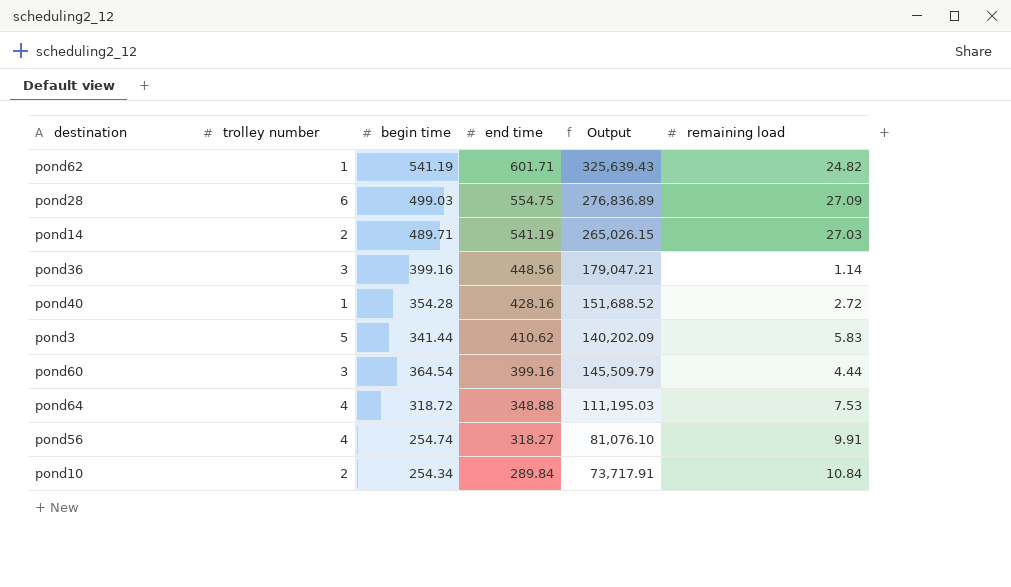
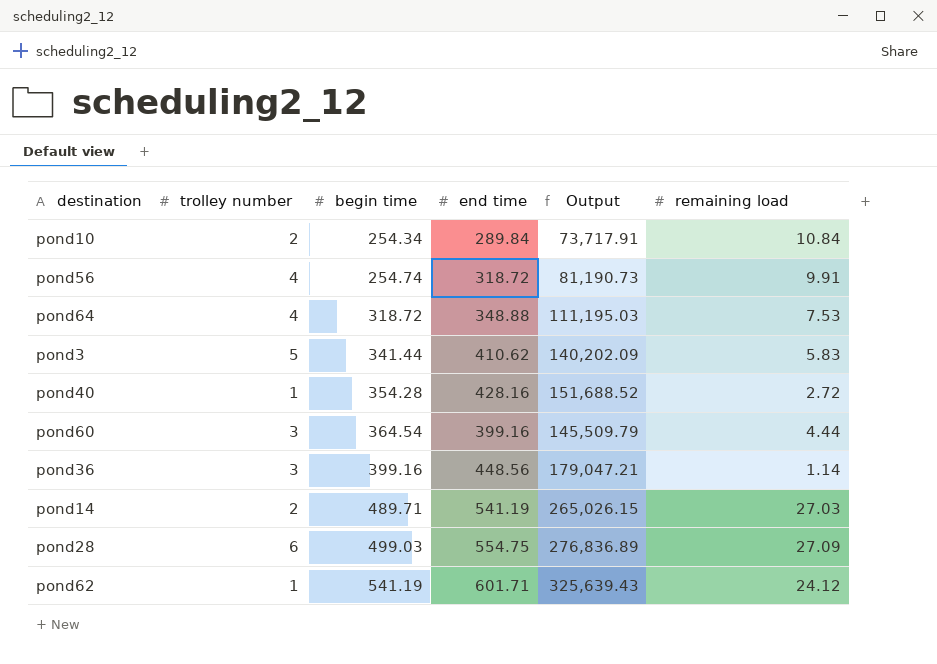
row order: end time descending -> begin time ascending
pond56 | end time: 318.27 -> 318.72
pond56 | Output: 81,076.10 -> 81,190.73
pond62 | remaining load: 24.82 -> 24.12

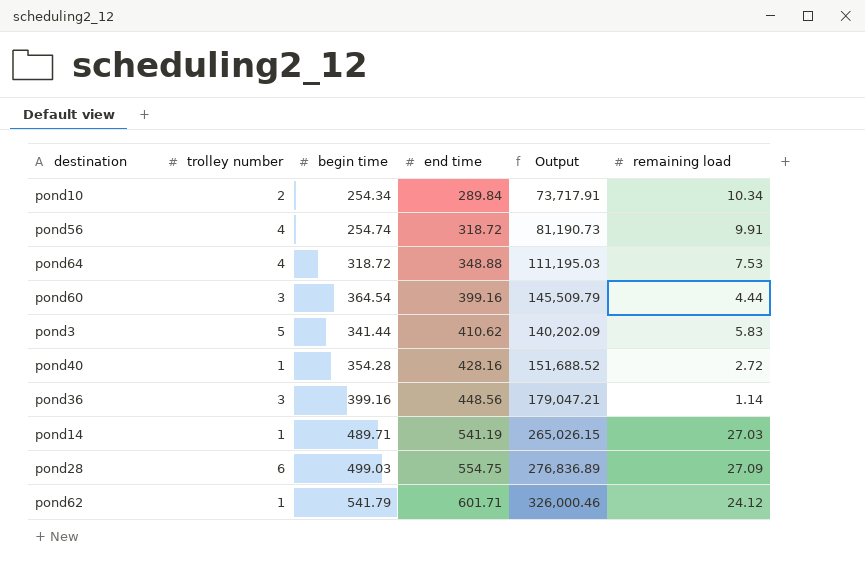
row order: begin time ascending -> end time ascending
pond10 | remaining load: 10.84 -> 10.34
pond14 | trolley number: 2 -> 1
pond62 | begin time: 541.19 -> 541.79
pond62 | Output: 325,639.43 -> 326,000.46

